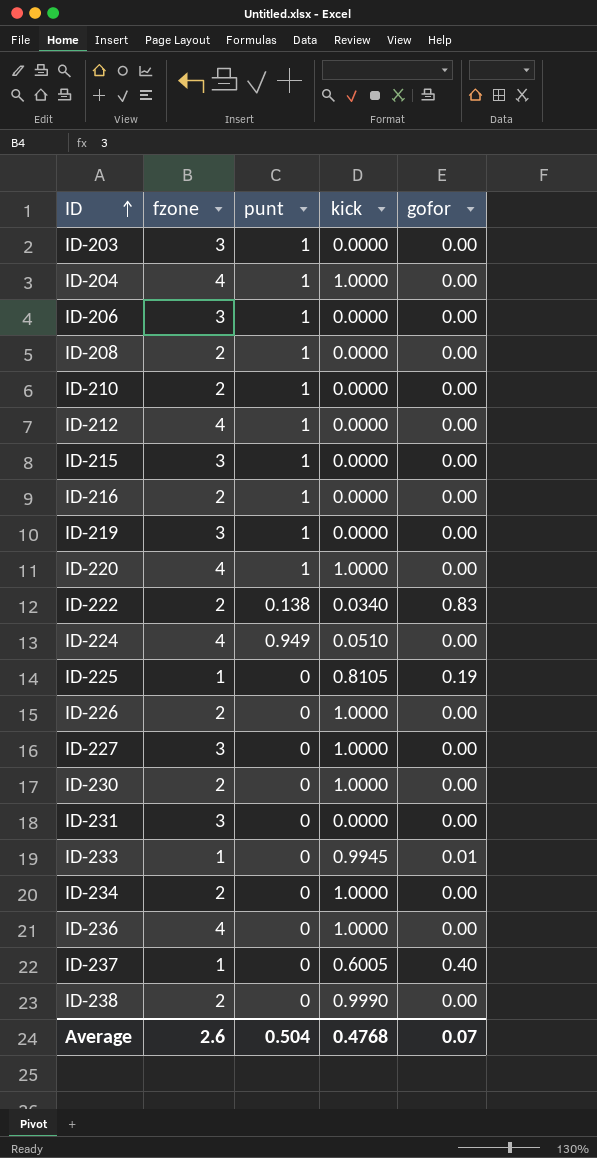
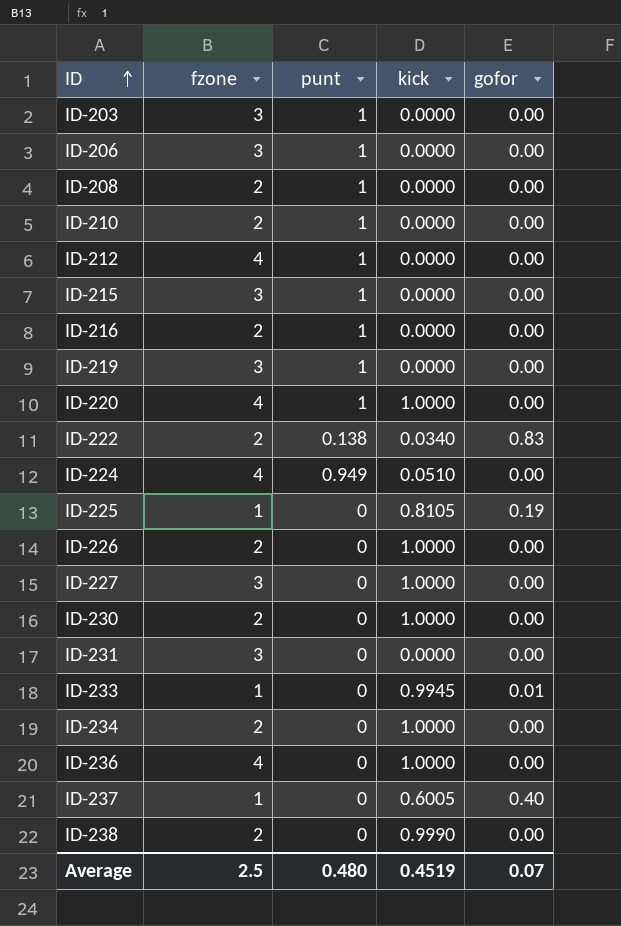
row ID-204: 4 | 1 | 1.0000 | 0.00 -> none
Average | fzone: 2.6 -> 2.5
Average | punt: 0.504 -> 0.480
Average | kick: 0.4768 -> 0.4519

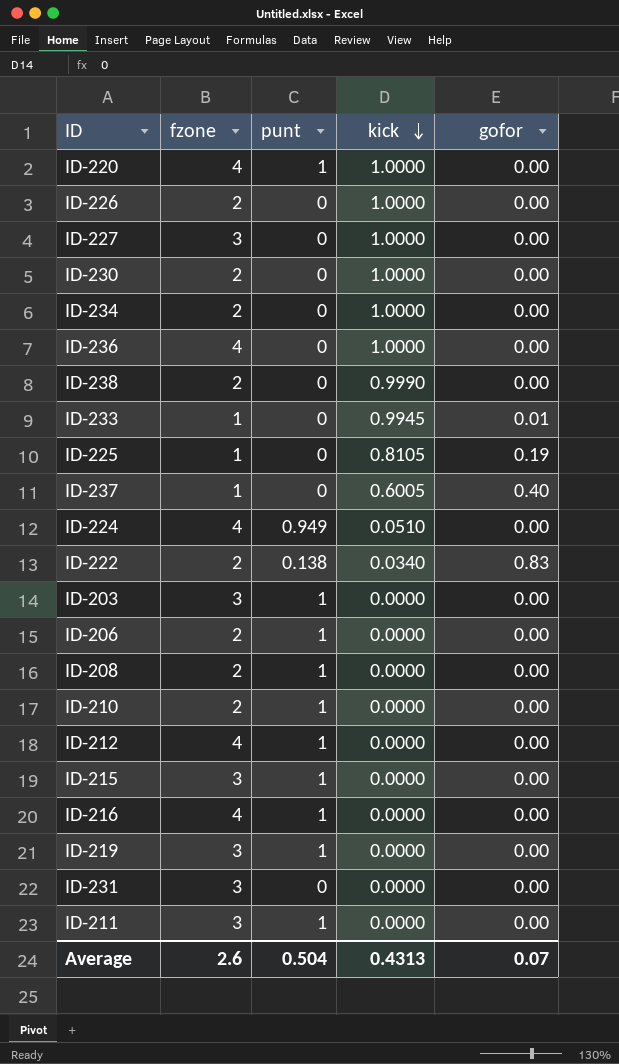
row order: ID ascending -> kick descending
ID-206 | fzone: 3 -> 2
ID-216 | fzone: 2 -> 4
row ID-211: none -> 3 | 1 | 0.0000 | 0.00
Average | fzone: 2.5 -> 2.6
Average | punt: 0.480 -> 0.504
Average | kick: 0.4519 -> 0.4313

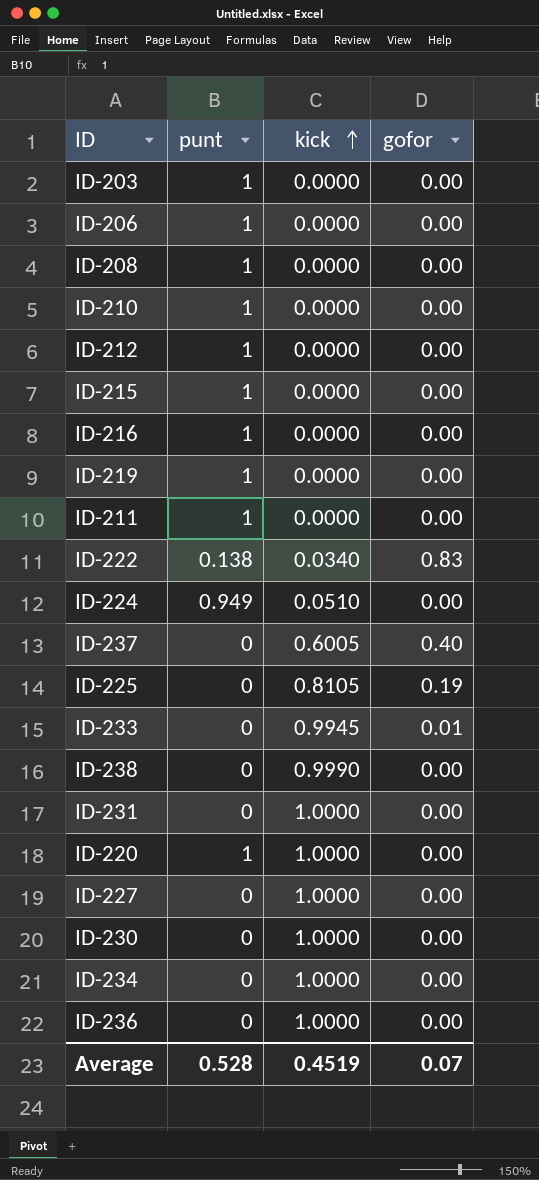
row order: kick descending -> kick ascending
column fzone | position: 2 -> none
row ID-226: 2 | 0 | 1.0000 | 0.00 -> none
ID-231 | kick: 0.0000 -> 1.0000
Average | punt: 0.504 -> 0.528
Average | kick: 0.4313 -> 0.4519

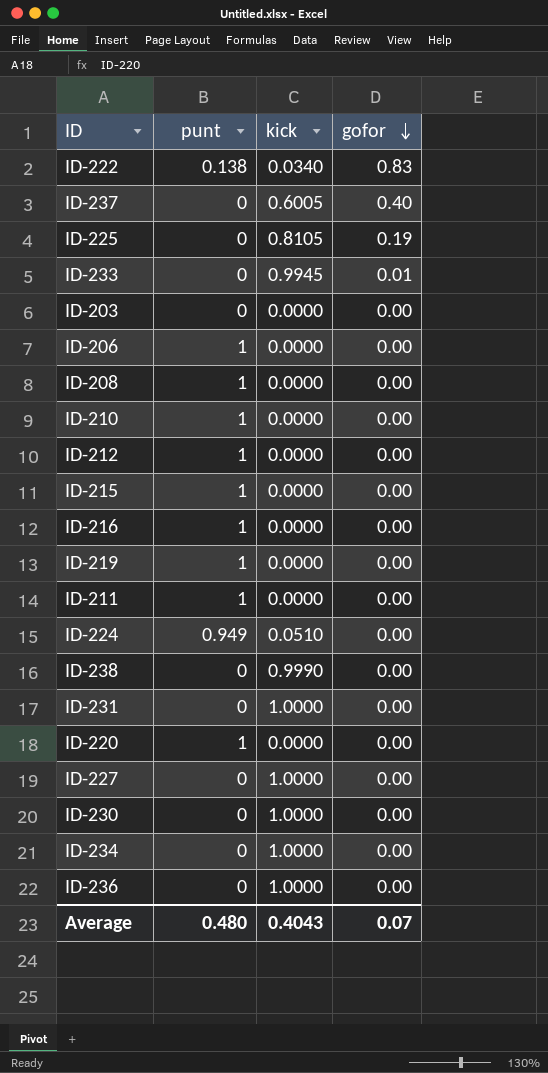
row order: kick ascending -> gofor descending
ID-203 | punt: 1 -> 0
ID-220 | kick: 1.0000 -> 0.0000
Average | punt: 0.528 -> 0.480
Average | kick: 0.4519 -> 0.4043

